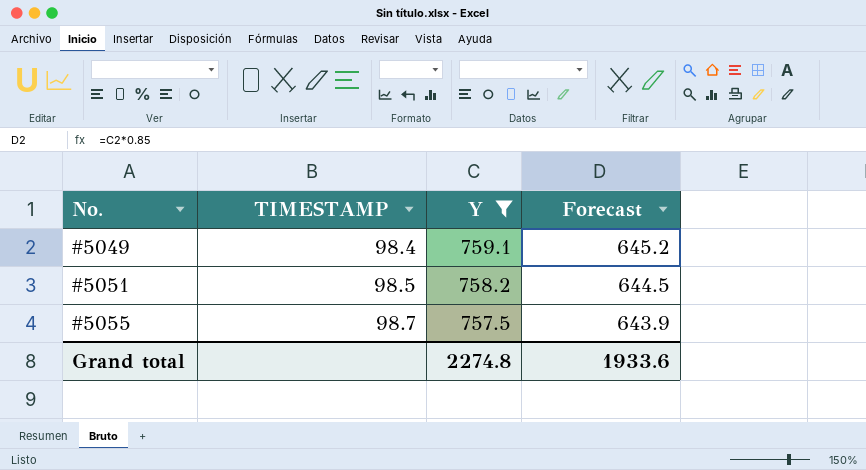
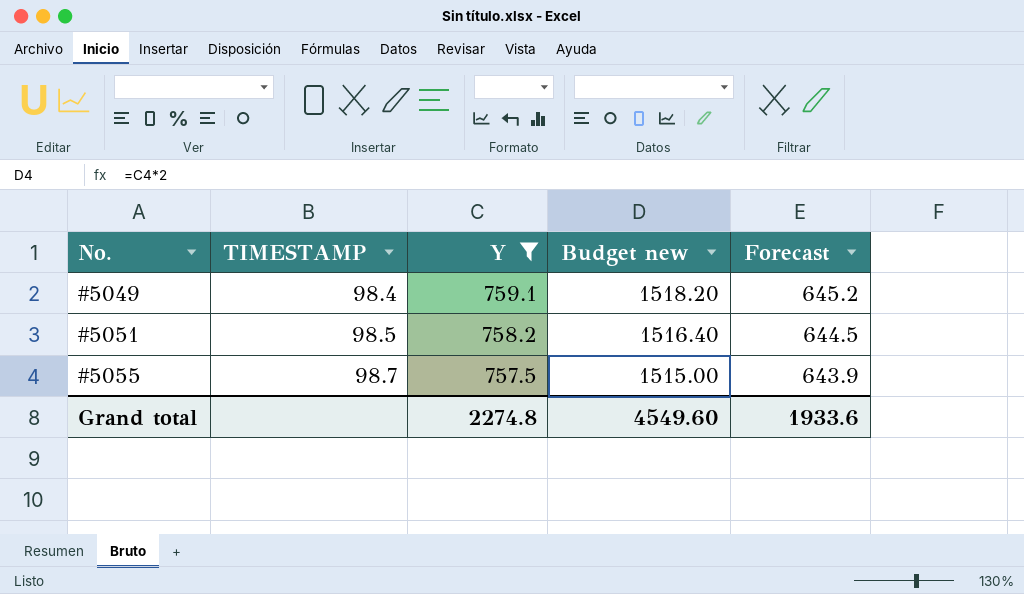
column Budget new | formula: none -> [Y] * 2

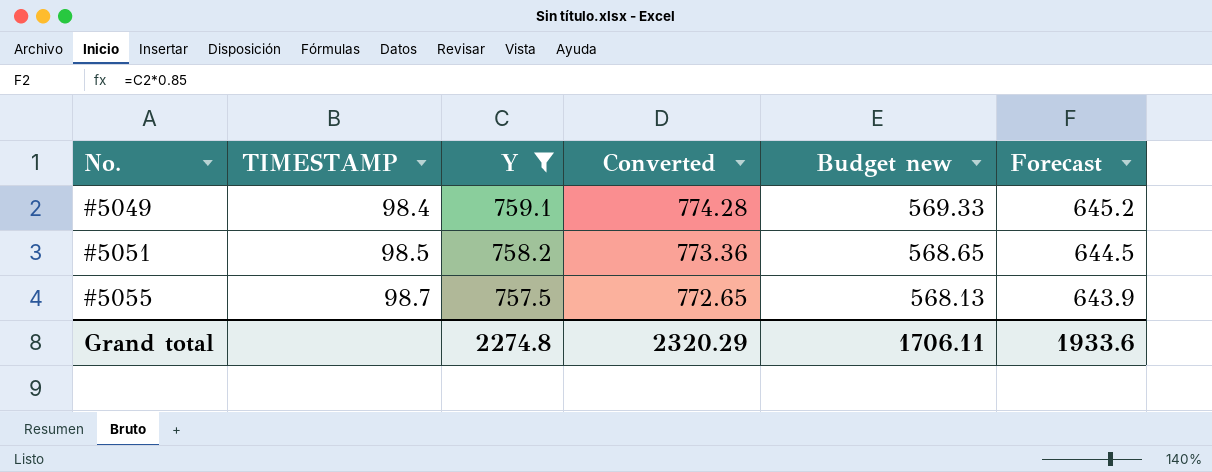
column Converted | formula: none -> [Y] * 1.02
column Budget new | formula: [Y] * 2 -> [Y] * 0.75
Grand total | Budget new: 4549.60 -> 1706.11

